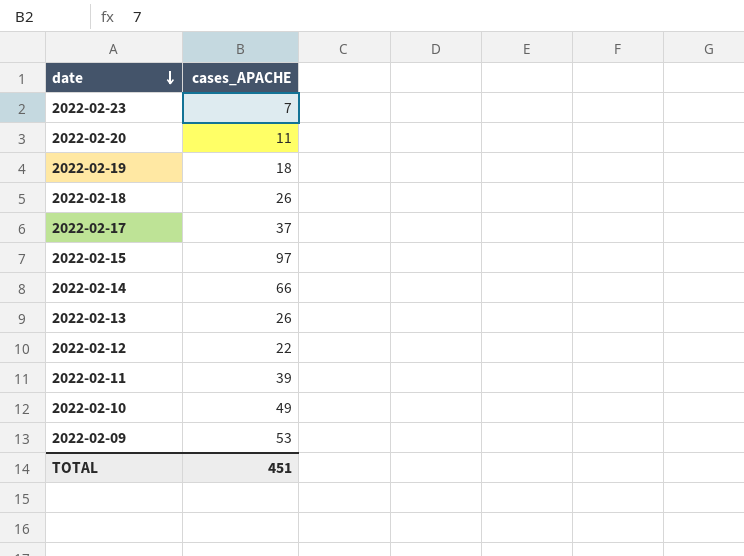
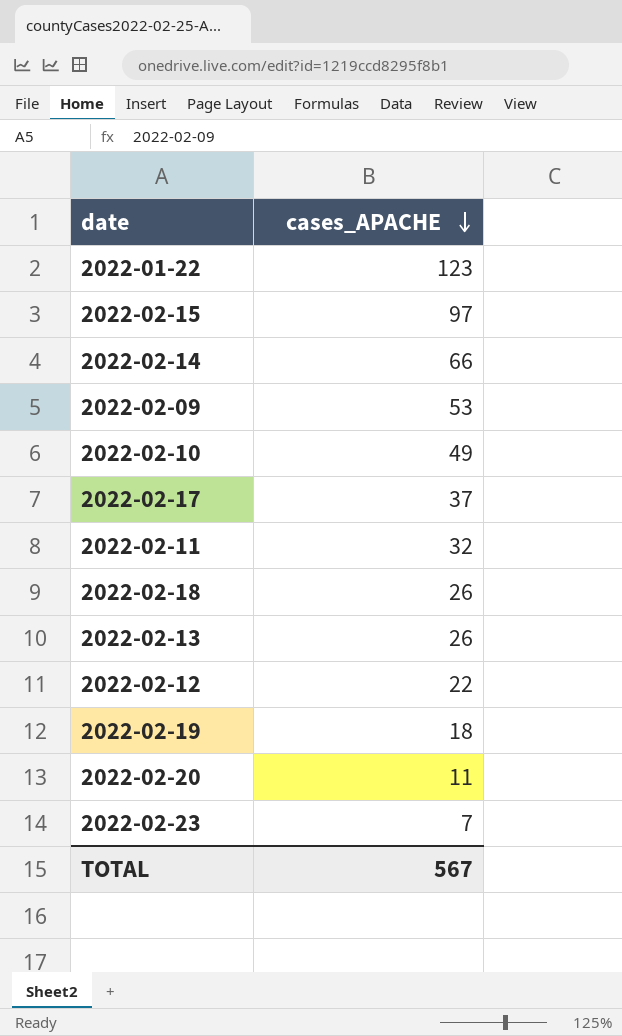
row order: date descending -> cases_APACHE descending
row 2022-01-22: none -> 123
2022-02-11 | cases_APACHE: 39 -> 32
TOTAL | cases_APACHE: 451 -> 567

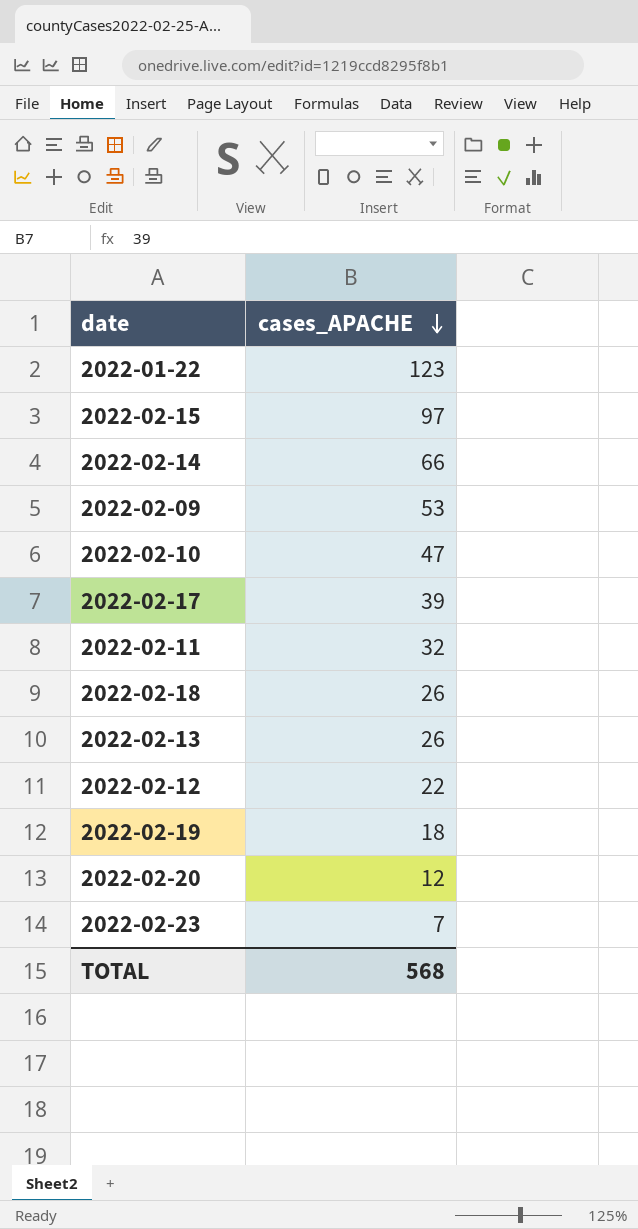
2022-02-10 | cases_APACHE: 49 -> 47
2022-02-17 | cases_APACHE: 37 -> 39
2022-02-20 | cases_APACHE: 11 -> 12
TOTAL | cases_APACHE: 567 -> 568

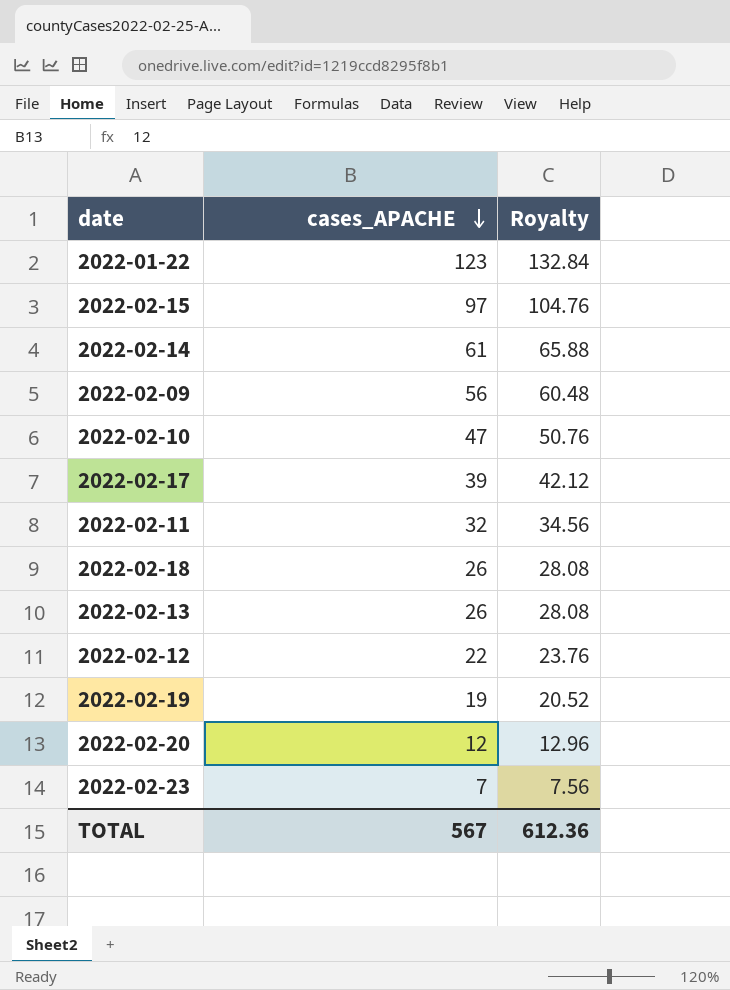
column Royalty | formula: none -> [cases_APACHE] * 1.08
2022-02-14 | cases_APACHE: 66 -> 61
2022-02-09 | cases_APACHE: 53 -> 56
2022-02-19 | cases_APACHE: 18 -> 19
TOTAL | cases_APACHE: 568 -> 567

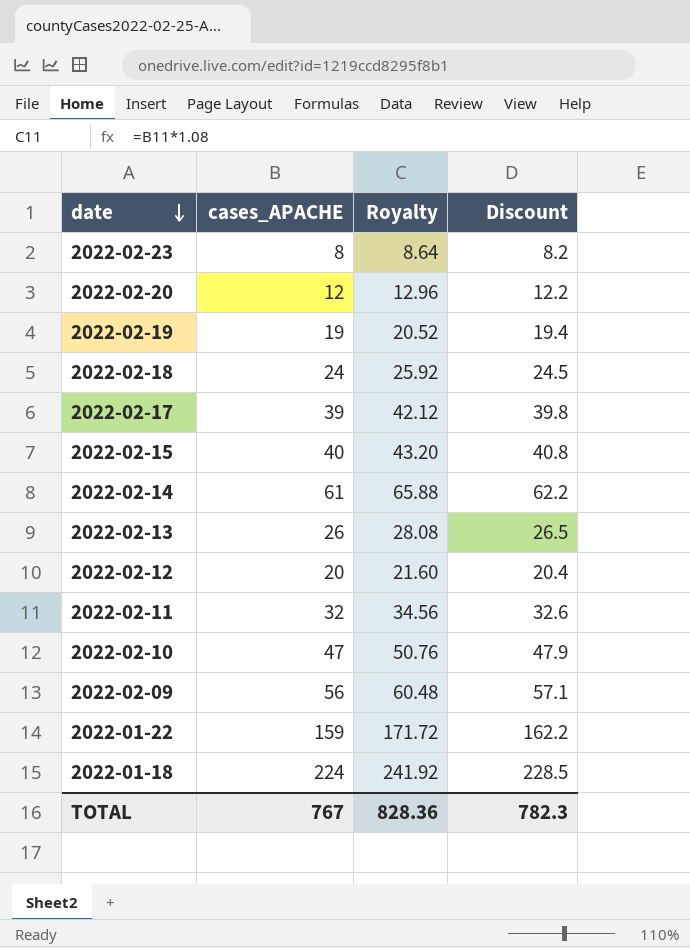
row order: cases_APACHE descending -> date descending
column Discount | formula: none -> [cases_APACHE] * 1.02
2022-02-23 | cases_APACHE: 7 -> 8
2022-02-23 | Royalty: 7.56 -> 8.64
2022-02-18 | cases_APACHE: 26 -> 24
2022-02-18 | Royalty: 28.08 -> 25.92
2022-02-15 | cases_APACHE: 97 -> 40
2022-02-15 | Royalty: 104.76 -> 43.20
2022-02-12 | cases_APACHE: 22 -> 20
2022-02-12 | Royalty: 23.76 -> 21.60
2022-01-22 | cases_APACHE: 123 -> 159
2022-01-22 | Royalty: 132.84 -> 171.72
row 2022-01-18: none -> 224 | 241.92 | 228.5
TOTAL | cases_APACHE: 567 -> 767
TOTAL | Royalty: 612.36 -> 828.36

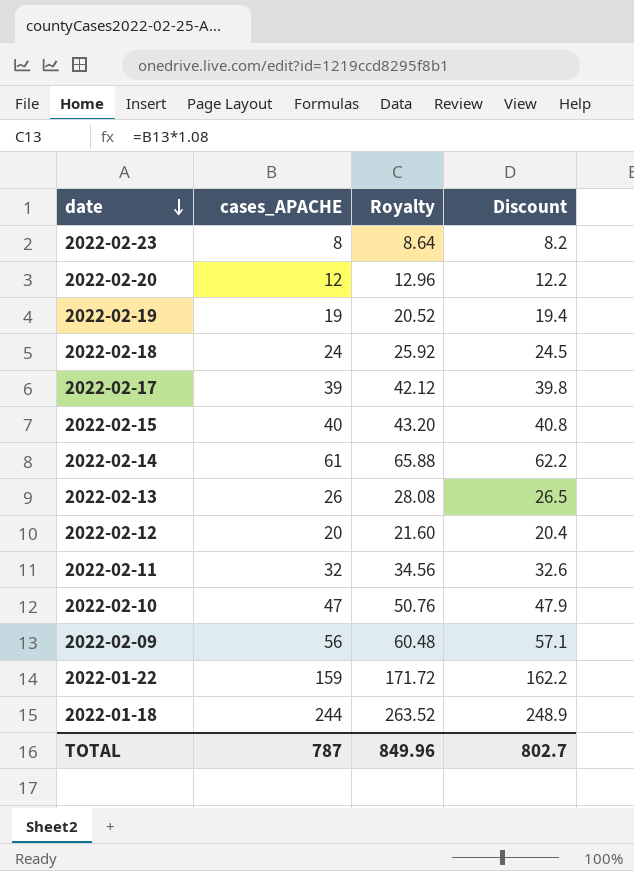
2022-01-18 | cases_APACHE: 224 -> 244
2022-01-18 | Royalty: 241.92 -> 263.52
2022-01-18 | Discount: 228.5 -> 248.9
TOTAL | cases_APACHE: 767 -> 787
TOTAL | Royalty: 828.36 -> 849.96
TOTAL | Discount: 782.3 -> 802.7

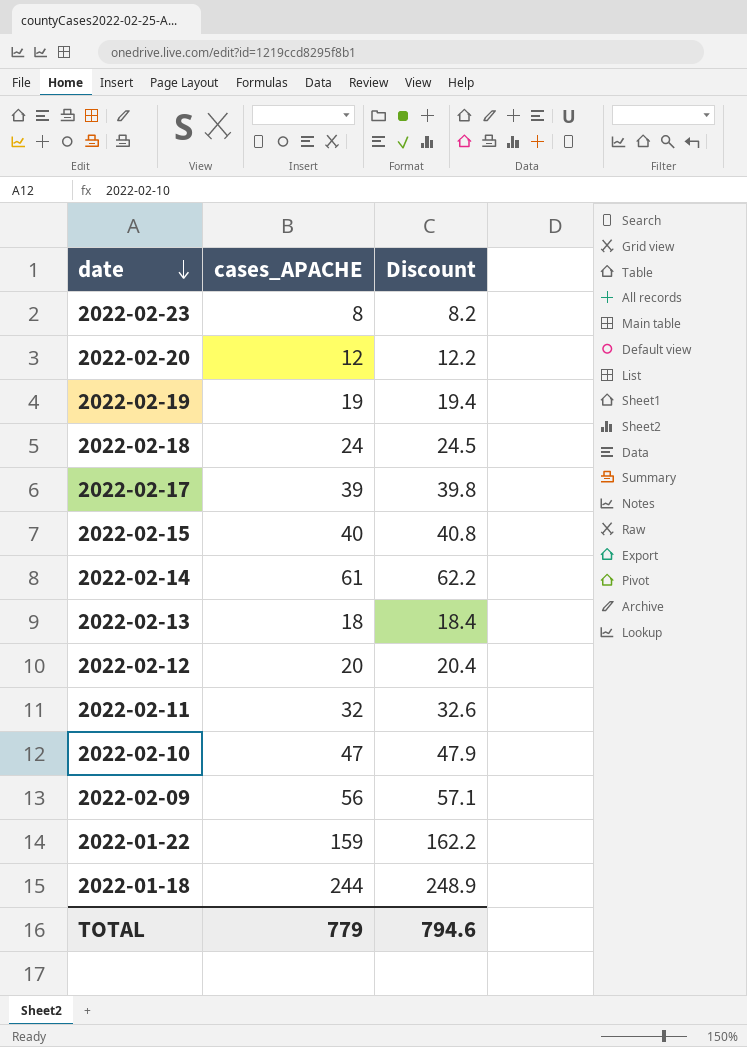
column Royalty | formula: [cases_APACHE] * 1.08 -> none
2022-02-13 | cases_APACHE: 26 -> 18
2022-02-13 | Discount: 26.5 -> 18.4
TOTAL | cases_APACHE: 787 -> 779
TOTAL | Discount: 802.7 -> 794.6

